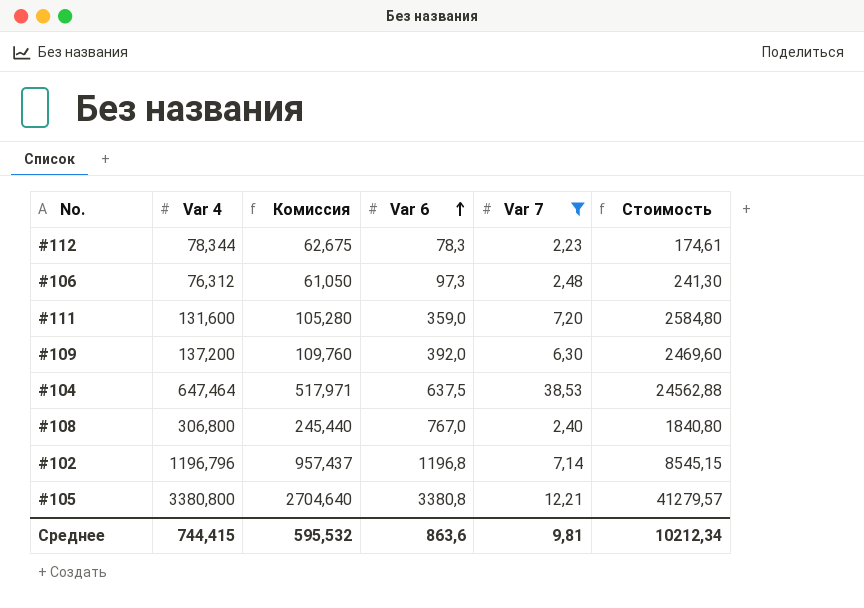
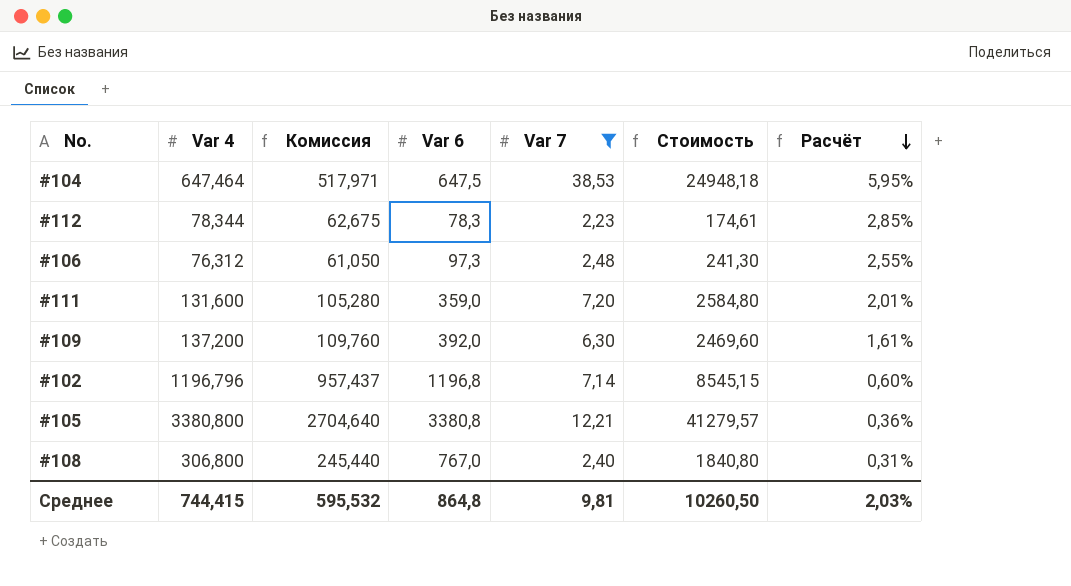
row order: Var 6 ascending -> Расчёт descending
column Расчёт | formula: none -> [Var 7] / [Var 6]
#104 | Var 6: 637,5 -> 647,5
#104 | Стоимость: 24562,88 -> 24948,18
Среднее | Var 6: 863,6 -> 864,8
Среднее | Стоимость: 10212,34 -> 10260,50

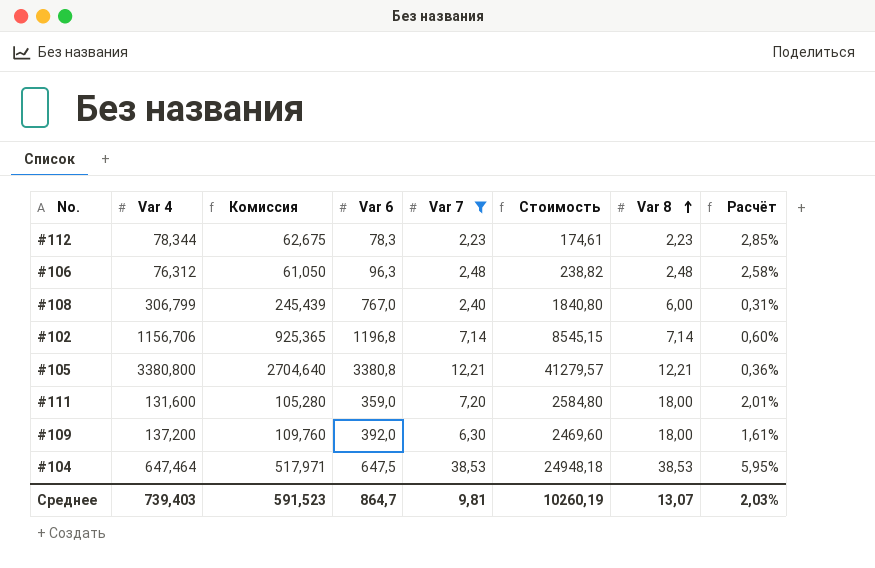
row order: Расчёт descending -> Var 8 ascending
column Var 8 | position: none -> 7
#106 | Var 6: 97,3 -> 96,3
#106 | Стоимость: 241,30 -> 238,82
#106 | Расчёт: 2,55% -> 2,58%
#108 | Var 4: 306,800 -> 306,799
#108 | Комиссия: 245,440 -> 245,439
#102 | Var 4: 1196,796 -> 1156,706
#102 | Комиссия: 957,437 -> 925,365
Среднее | Var 4: 744,415 -> 739,403
Среднее | Комиссия: 595,532 -> 591,523
Среднее | Var 6: 864,8 -> 864,7
Среднее | Стоимость: 10260,50 -> 10260,19

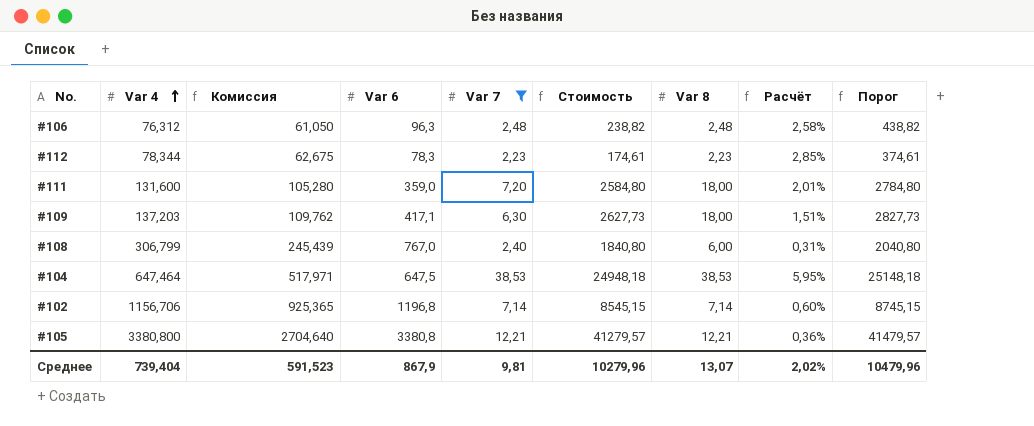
row order: Var 8 ascending -> Var 4 ascending
column Порог | formula: none -> [Стоимость] + 200
#109 | Var 4: 137,200 -> 137,203
#109 | Комиссия: 109,760 -> 109,762
#109 | Var 6: 392,0 -> 417,1
#109 | Стоимость: 2469,60 -> 2627,73
#109 | Расчёт: 1,61% -> 1,51%
Среднее | Var 4: 739,403 -> 739,404
Среднее | Var 6: 864,7 -> 867,9
Среднее | Стоимость: 10260,19 -> 10279,96
Среднее | Расчёт: 2,03% -> 2,02%

